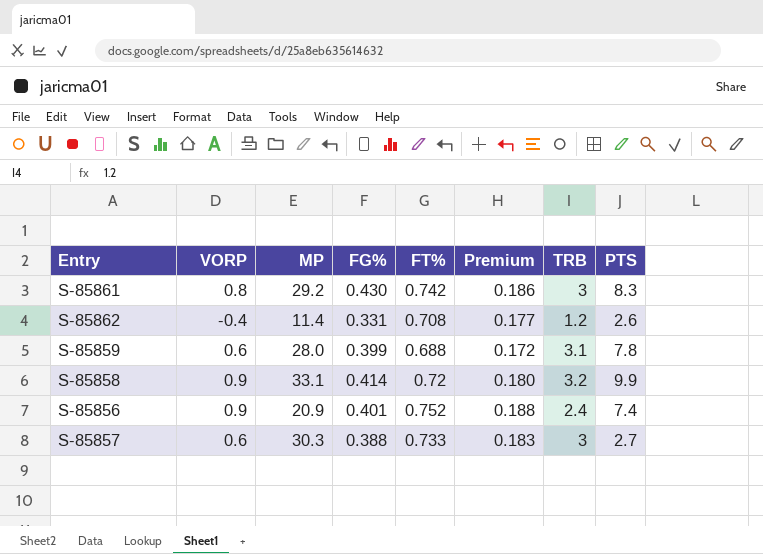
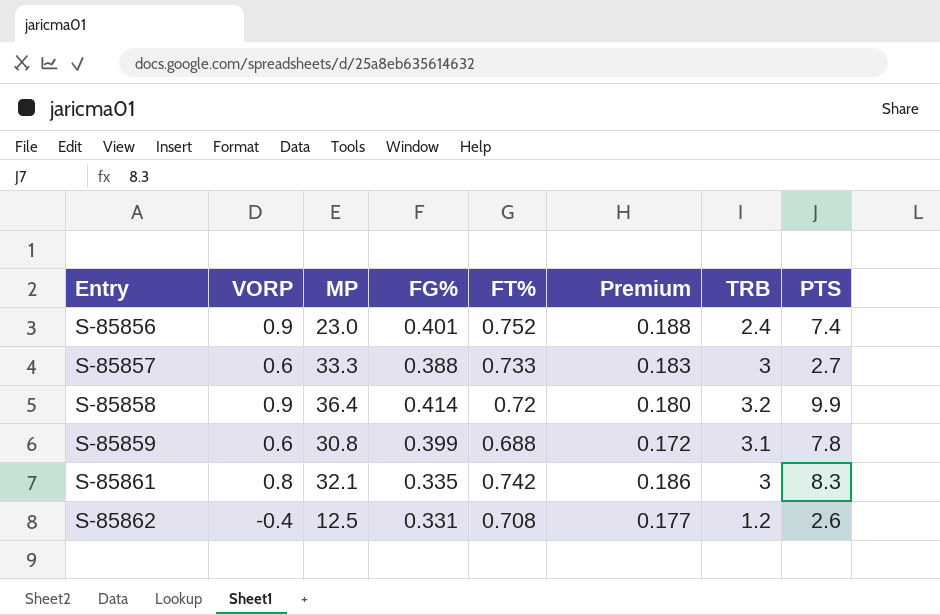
row order: none -> Entry ascending
S-85856 | MP: 20.9 -> 23.0
S-85857 | MP: 30.3 -> 33.3
S-85858 | MP: 33.1 -> 36.4
S-85859 | MP: 28.0 -> 30.8
S-85861 | MP: 29.2 -> 32.1
S-85861 | FG%: 0.430 -> 0.335
S-85862 | MP: 11.4 -> 12.5

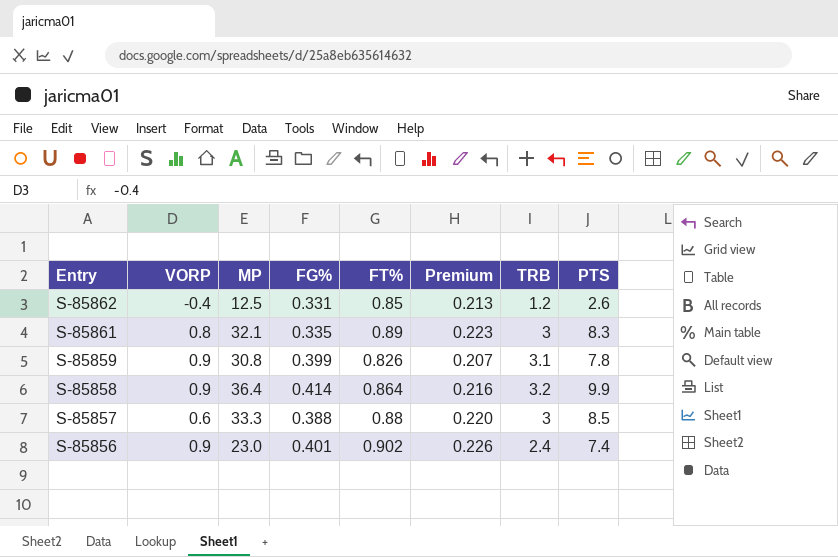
row order: Entry ascending -> Entry descending
S-85862 | FT%: 0.708 -> 0.85
S-85862 | Premium: 0.177 -> 0.213
S-85861 | FT%: 0.742 -> 0.89
S-85861 | Premium: 0.186 -> 0.223
S-85859 | VORP: 0.6 -> 0.9
S-85859 | FT%: 0.688 -> 0.826
S-85859 | Premium: 0.172 -> 0.207
S-85858 | FT%: 0.72 -> 0.864
S-85858 | Premium: 0.180 -> 0.216
S-85857 | FT%: 0.733 -> 0.88
S-85857 | Premium: 0.183 -> 0.220
S-85857 | PTS: 2.7 -> 8.5
S-85856 | FT%: 0.752 -> 0.902
S-85856 | Premium: 0.188 -> 0.226

